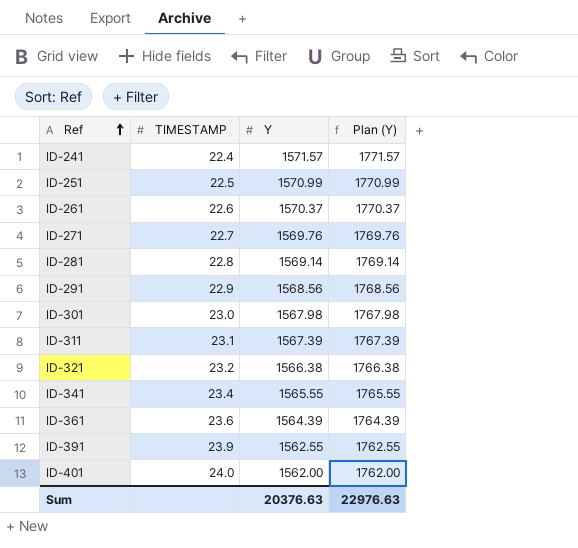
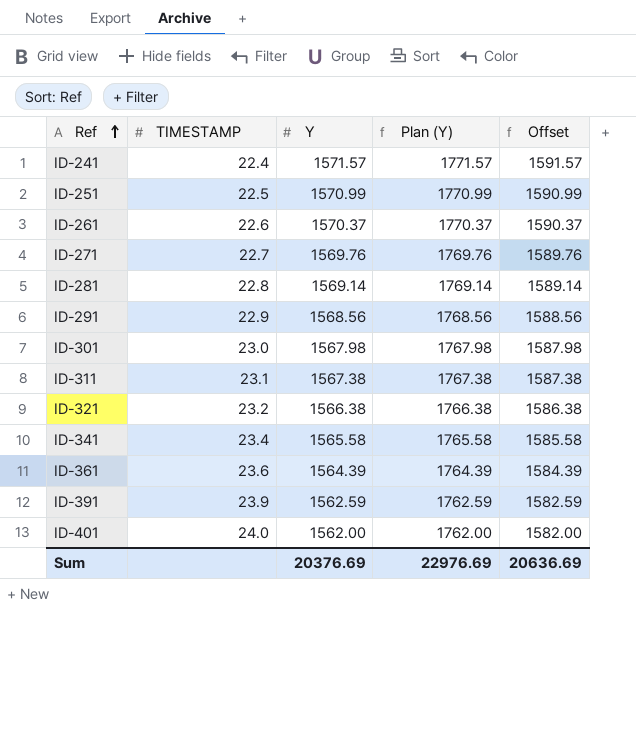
column Offset | formula: none -> [Y] + 20
ID-311 | Y: 1567.39 -> 1567.38
ID-311 | Plan (Y): 1767.39 -> 1767.38
ID-341 | Y: 1565.55 -> 1565.58
ID-341 | Plan (Y): 1765.55 -> 1765.58
ID-391 | Y: 1562.55 -> 1562.59
ID-391 | Plan (Y): 1762.55 -> 1762.59
Sum | Y: 20376.63 -> 20376.69
Sum | Plan (Y): 22976.63 -> 22976.69

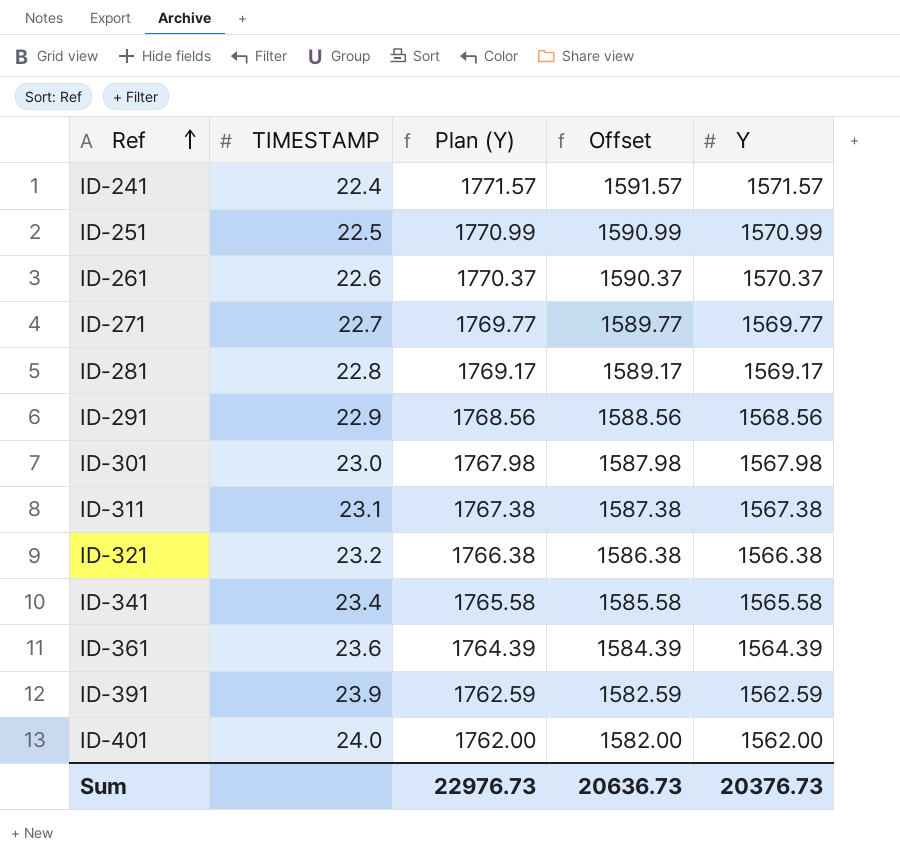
column Y | position: 3 -> 5
ID-271 | Plan (Y): 1769.76 -> 1769.77
ID-271 | Offset: 1589.76 -> 1589.77
ID-271 | Y: 1569.76 -> 1569.77
ID-281 | Plan (Y): 1769.14 -> 1769.17
ID-281 | Offset: 1589.14 -> 1589.17
ID-281 | Y: 1569.14 -> 1569.17
Sum | Plan (Y): 22976.69 -> 22976.73
Sum | Offset: 20636.69 -> 20636.73
Sum | Y: 20376.69 -> 20376.73

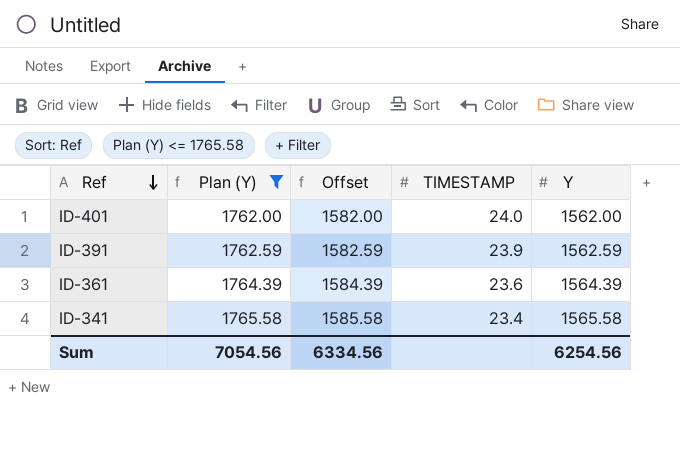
filter: none -> Plan (Y) <= 1765.58
row order: Ref ascending -> Ref descending
column TIMESTAMP | position: 2 -> 4
Sum | Plan (Y): 22976.73 -> 7054.56
Sum | Offset: 20636.73 -> 6334.56
Sum | Y: 20376.73 -> 6254.56

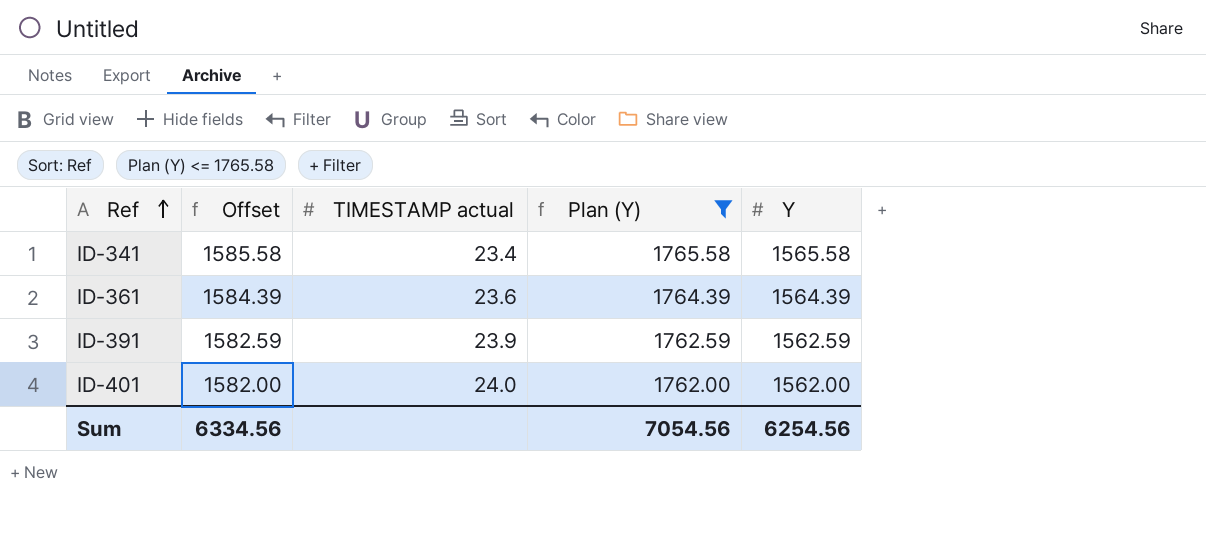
row order: Ref descending -> Ref ascending
column name: TIMESTAMP -> TIMESTAMP actual
column Plan (Y) | position: 2 -> 4

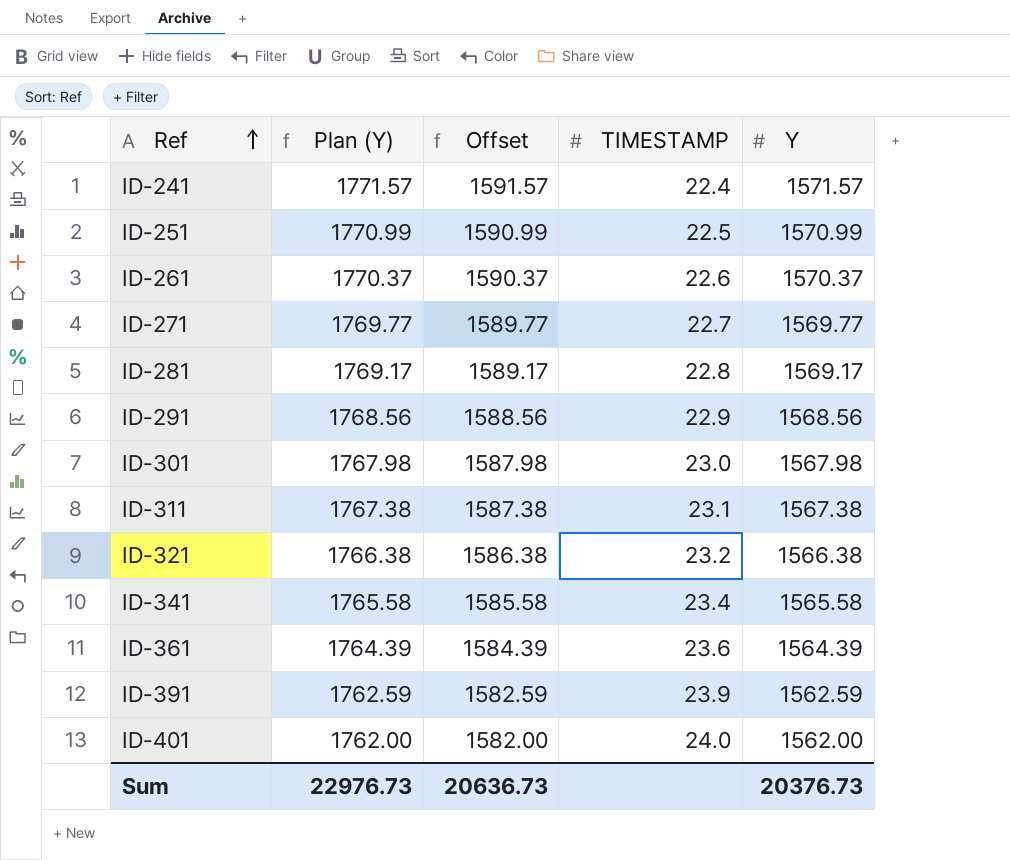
filter: Plan (Y) <= 1765.58 -> none
column Plan (Y) | position: 4 -> 2
column name: TIMESTAMP actual -> TIMESTAMP
Sum | Plan (Y): 7054.56 -> 22976.73
Sum | Offset: 6334.56 -> 20636.73
Sum | Y: 6254.56 -> 20376.73

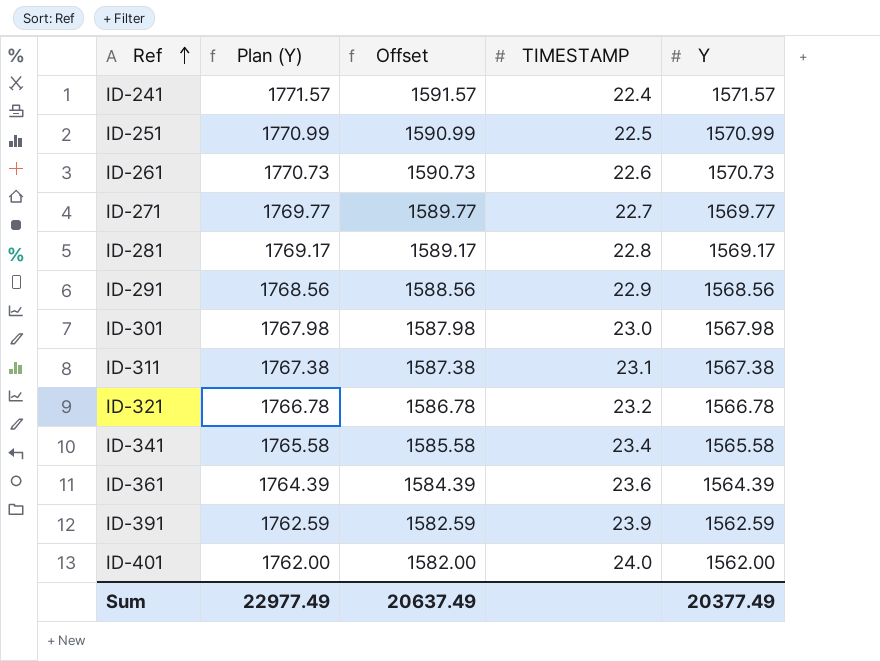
ID-261 | Plan (Y): 1770.37 -> 1770.73
ID-261 | Offset: 1590.37 -> 1590.73
ID-261 | Y: 1570.37 -> 1570.73
ID-321 | Plan (Y): 1766.38 -> 1766.78
ID-321 | Offset: 1586.38 -> 1586.78
ID-321 | Y: 1566.38 -> 1566.78
Sum | Plan (Y): 22976.73 -> 22977.49
Sum | Offset: 20636.73 -> 20637.49
Sum | Y: 20376.73 -> 20377.49

